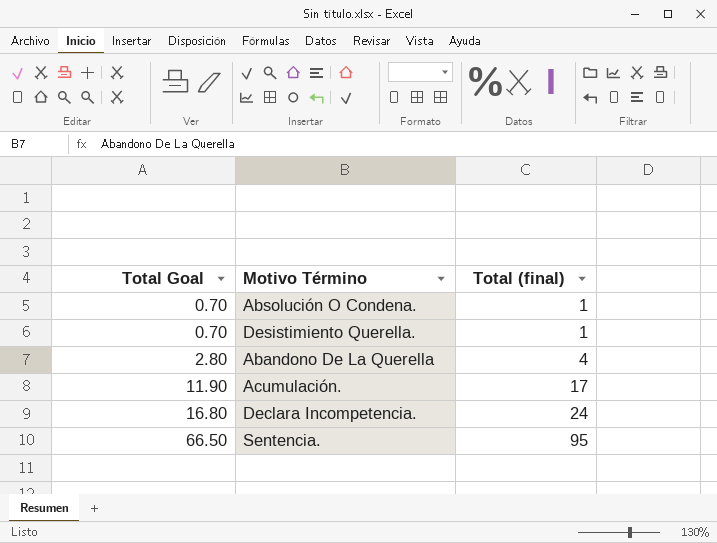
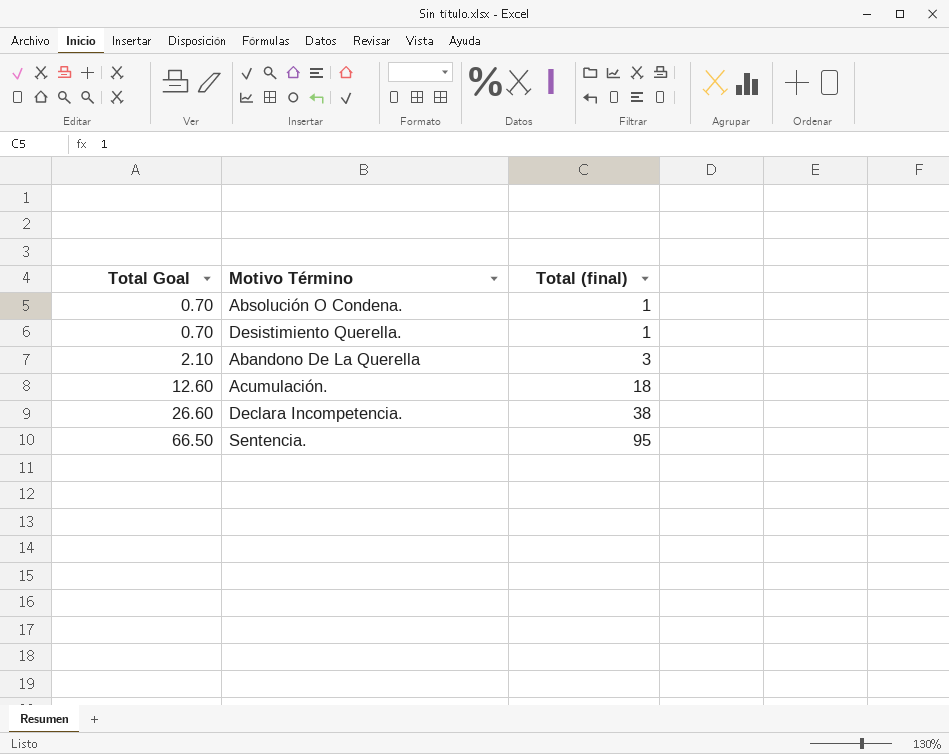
Abandono De La Querella | Total Goal: 2.80 -> 2.10
Abandono De La Querella | Total (final): 4 -> 3
Acumulación. | Total Goal: 11.90 -> 12.60
Acumulación. | Total (final): 17 -> 18
Declara Incompetencia. | Total Goal: 16.80 -> 26.60
Declara Incompetencia. | Total (final): 24 -> 38

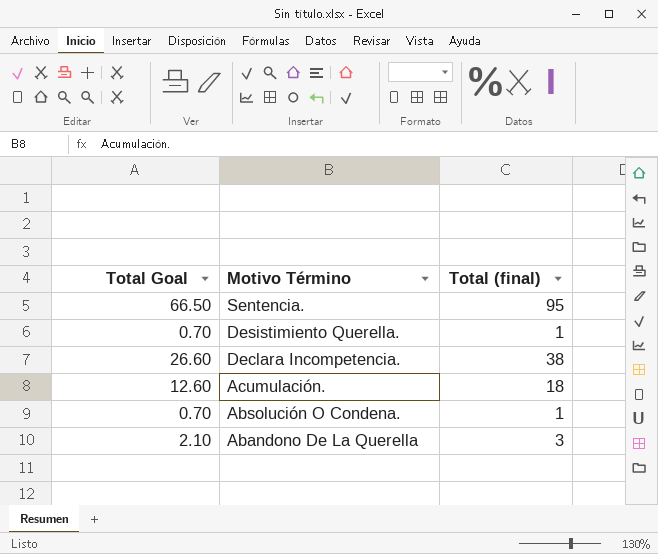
row order: Total Goal ascending -> Motivo Término descending

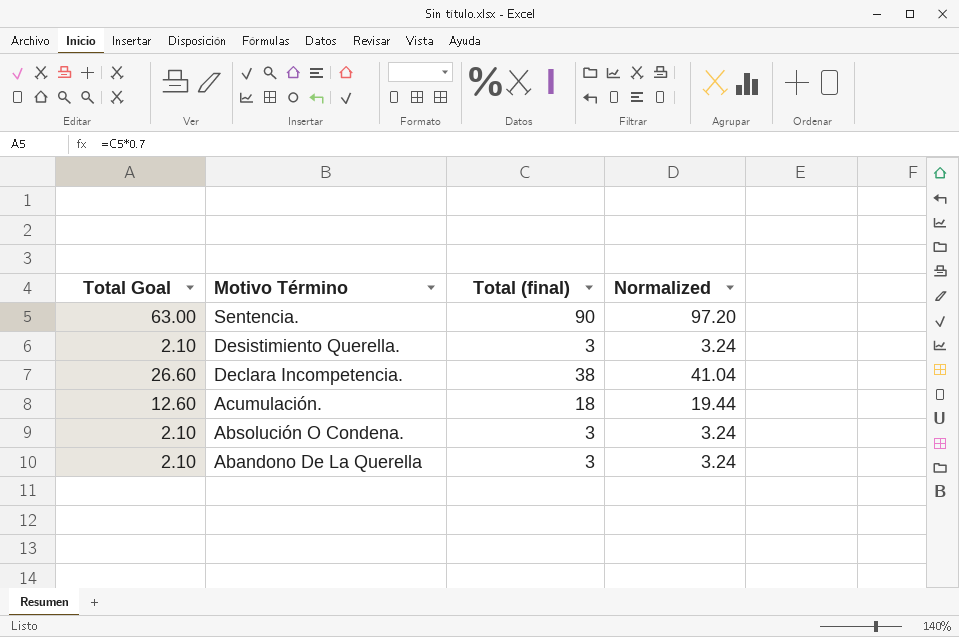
column Normalized | formula: none -> [Total (final)] * 1.08
Sentencia. | Total Goal: 66.50 -> 63.00
Sentencia. | Total (final): 95 -> 90
Desistimiento Querella. | Total Goal: 0.70 -> 2.10
Desistimiento Querella. | Total (final): 1 -> 3
Absolución O Condena. | Total Goal: 0.70 -> 2.10
Absolución O Condena. | Total (final): 1 -> 3

